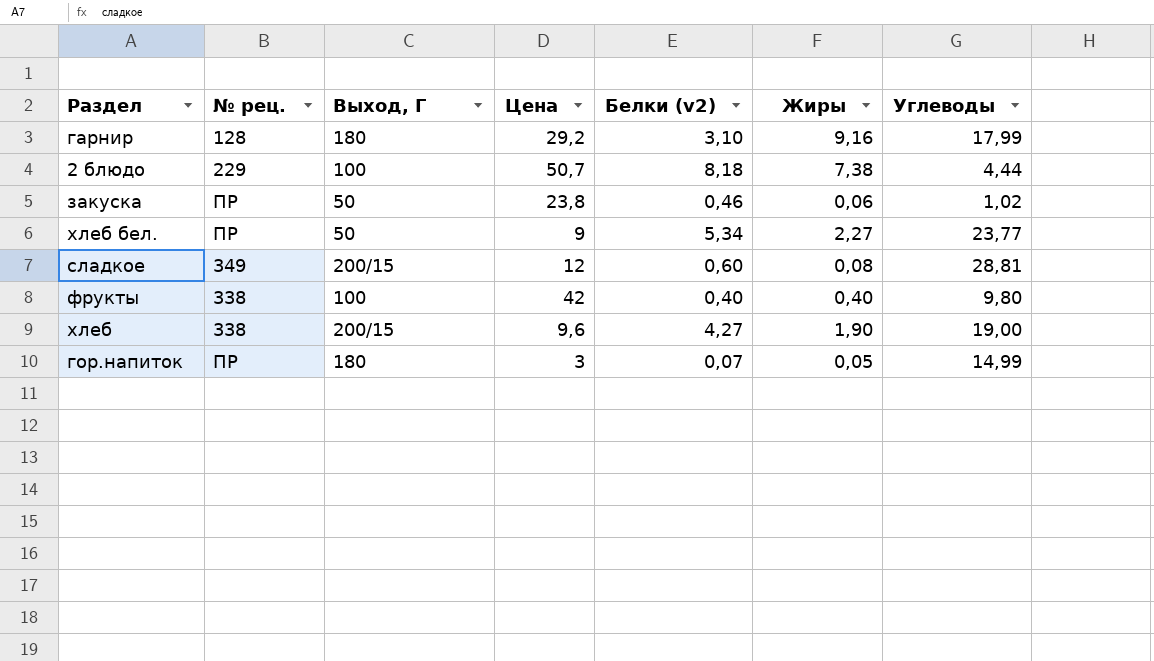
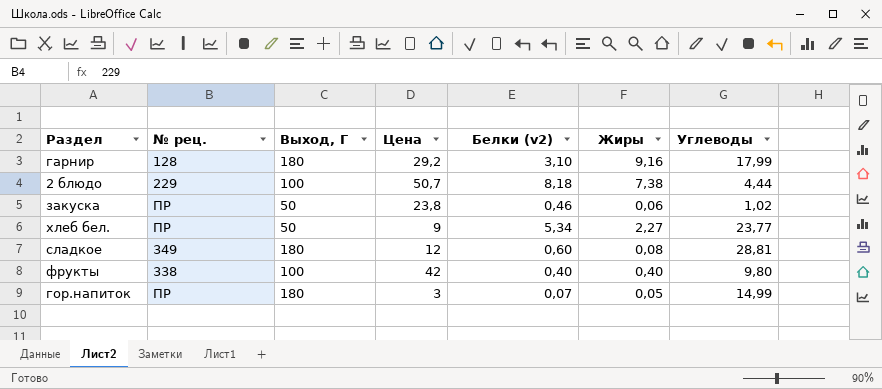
row хлеб: 338 | 200/15 | 9,6 | 4,27 | 1,90 | 19,00 -> none
сладкое | Выход, Г: 200/15 -> 180

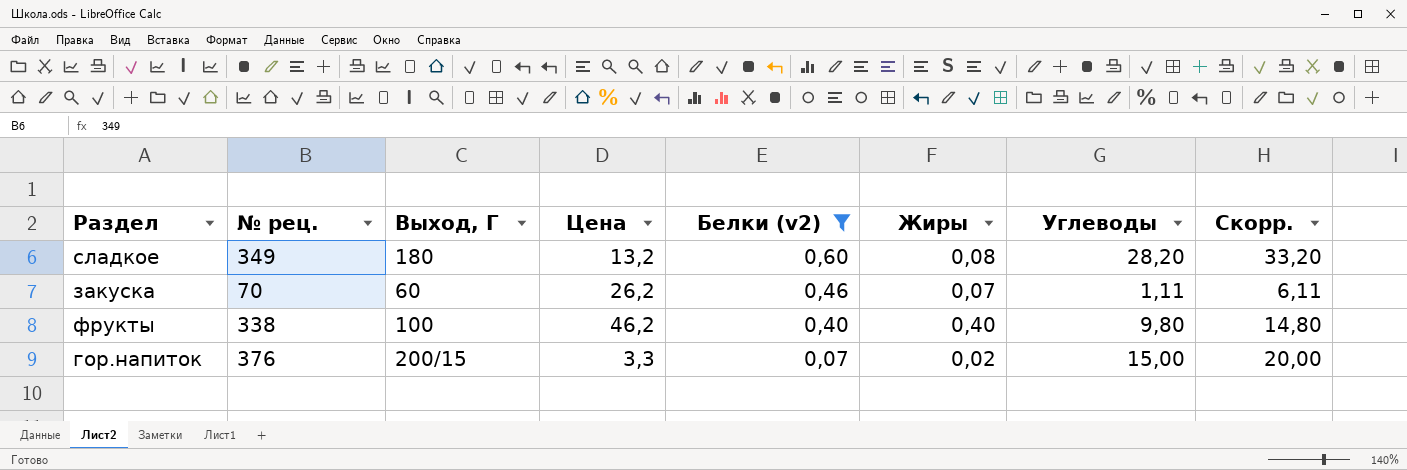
filter: none -> Белки (v2) <= 0,60
row order: none -> Белки (v2) descending
column Скорр. | formula: none -> [Углеводы] + 5
сладкое | Цена: 12 -> 13,2
сладкое | Углеводы: 28,81 -> 28,20
закуска | № рец.: ПР -> 70
закуска | Выход, Г: 50 -> 60
закуска | Цена: 23,8 -> 26,2
закуска | Жиры: 0,06 -> 0,07
закуска | Углеводы: 1,02 -> 1,11
фрукты | Цена: 42 -> 46,2
гор.напиток | № рец.: ПР -> 376
гор.напиток | Выход, Г: 180 -> 200/15
гор.напиток | Цена: 3 -> 3,3
гор.напиток | Жиры: 0,05 -> 0,02
гор.напиток | Углеводы: 14,99 -> 15,00

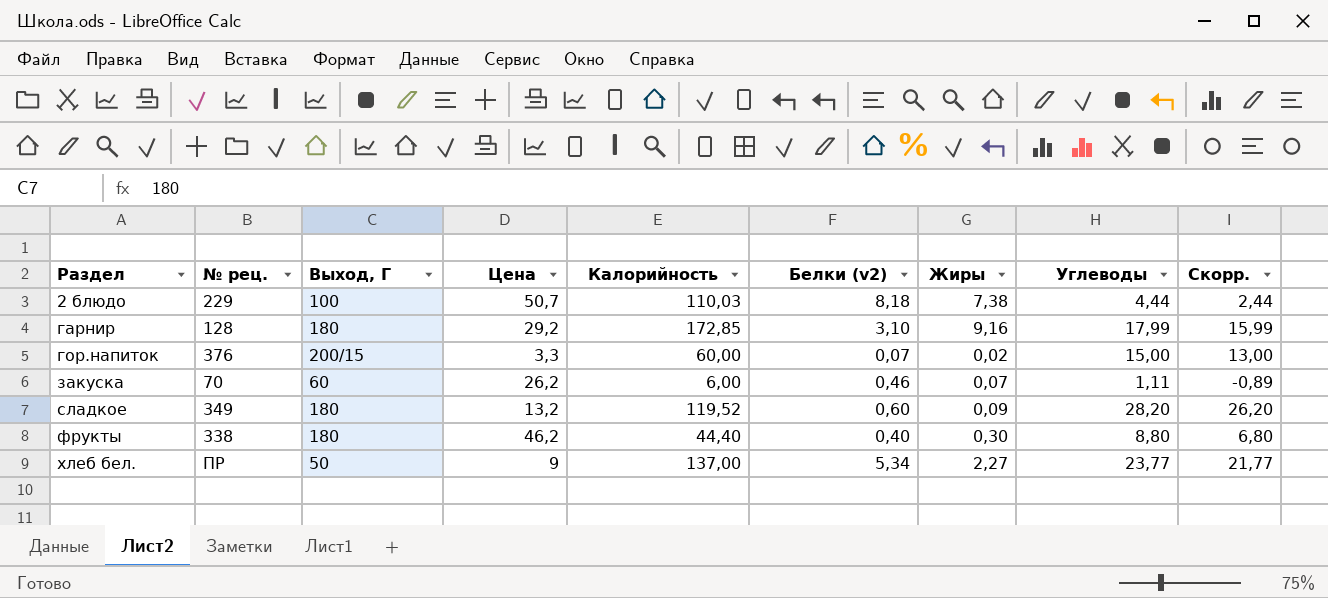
filter: Белки (v2) <= 0,60 -> none
row order: Белки (v2) descending -> Раздел ascending
column Калорийность | position: none -> 5
column Скорр. | formula: [Углеводы] + 5 -> [Углеводы] - 2
сладкое | Жиры: 0,08 -> 0,09
фрукты | Выход, Г: 100 -> 180
фрукты | Жиры: 0,40 -> 0,30
фрукты | Углеводы: 9,80 -> 8,80

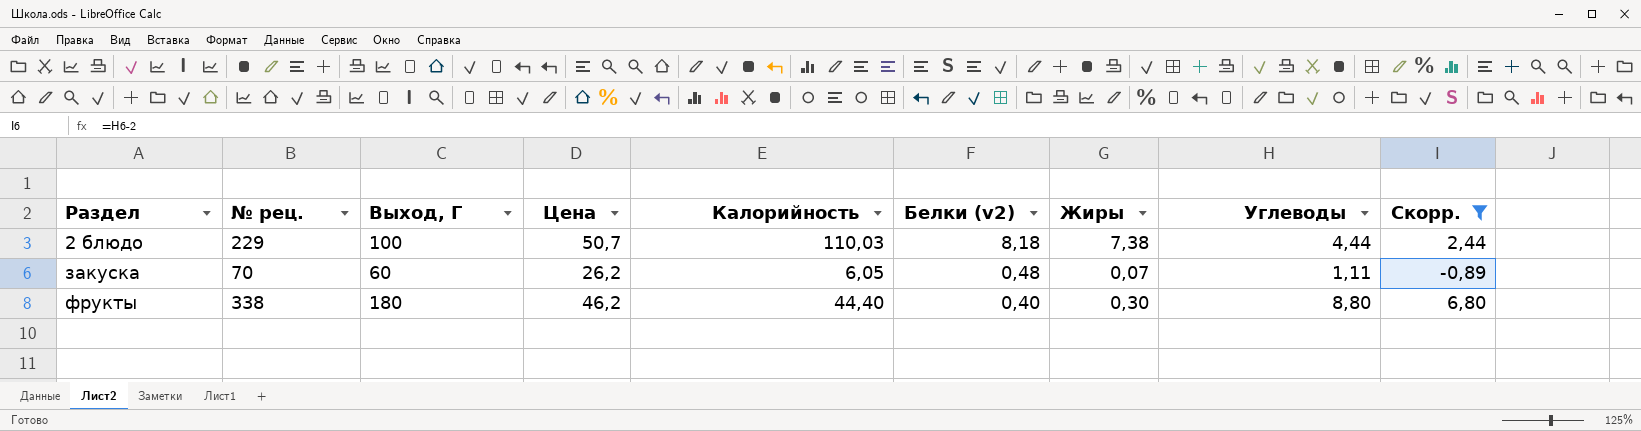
filter: none -> Скорр. <= 6,80
закуска | Калорийность: 6,00 -> 6,05
закуска | Белки (v2): 0,46 -> 0,48

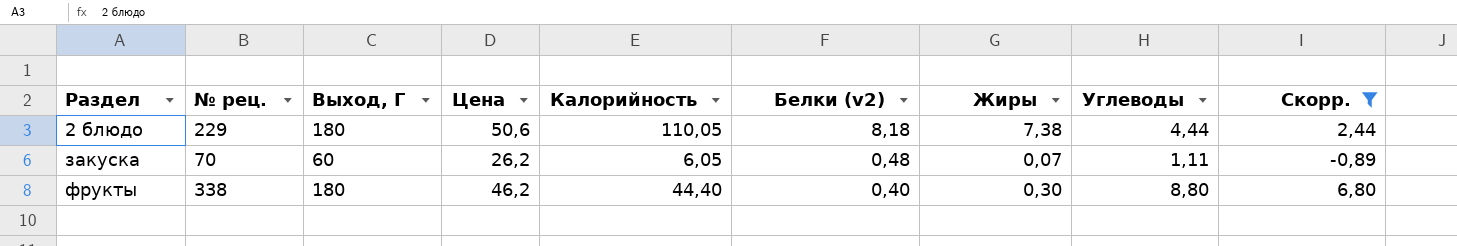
2 блюдо | Выход, Г: 100 -> 180
2 блюдо | Цена: 50,7 -> 50,6
2 блюдо | Калорийность: 110,03 -> 110,05

